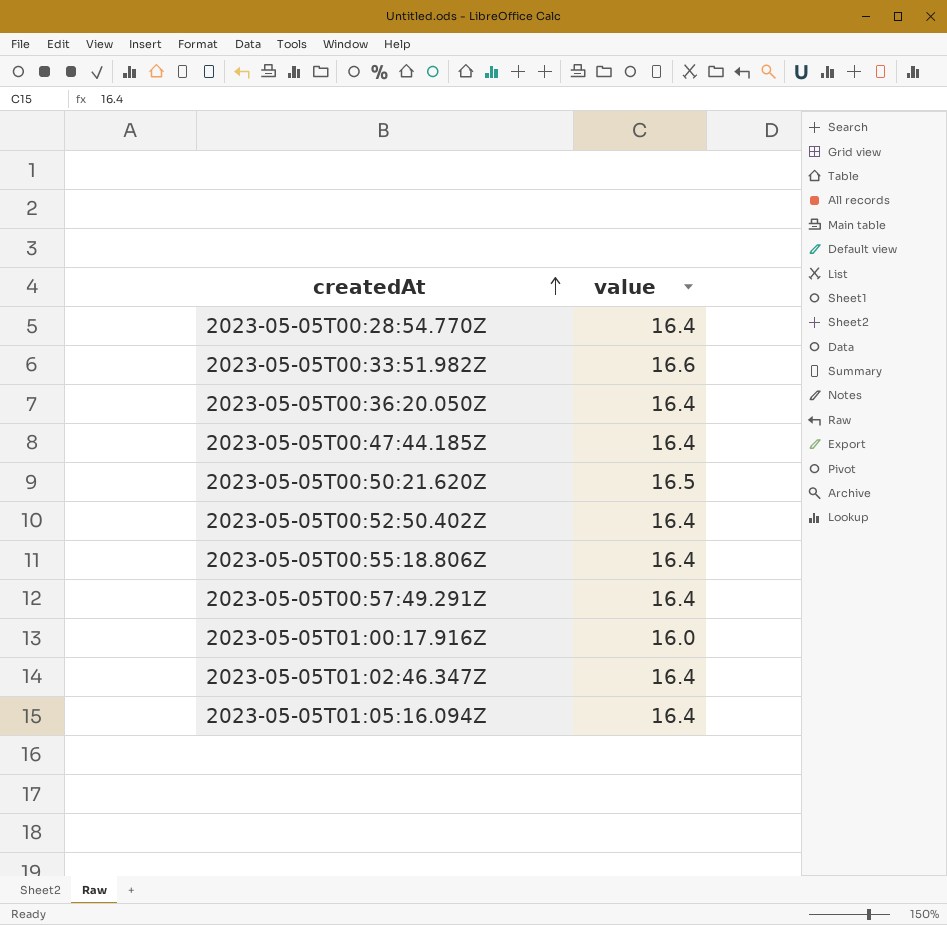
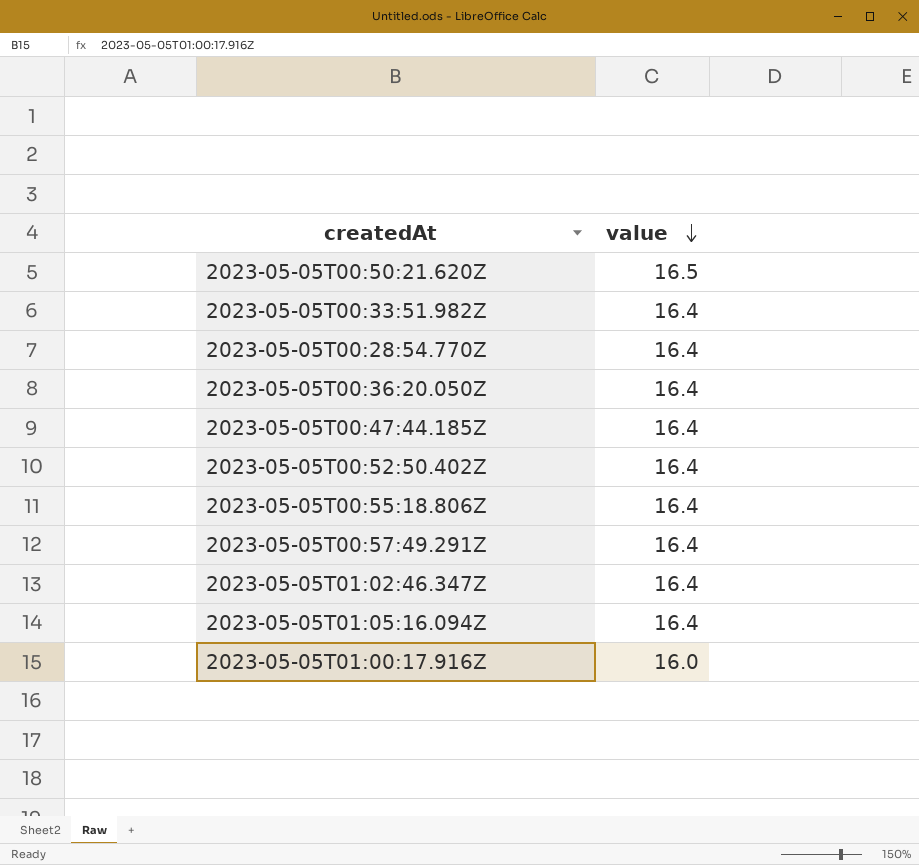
row order: createdAt ascending -> value descending
2023-05-05T00:33:51.982Z | value: 16.6 -> 16.4

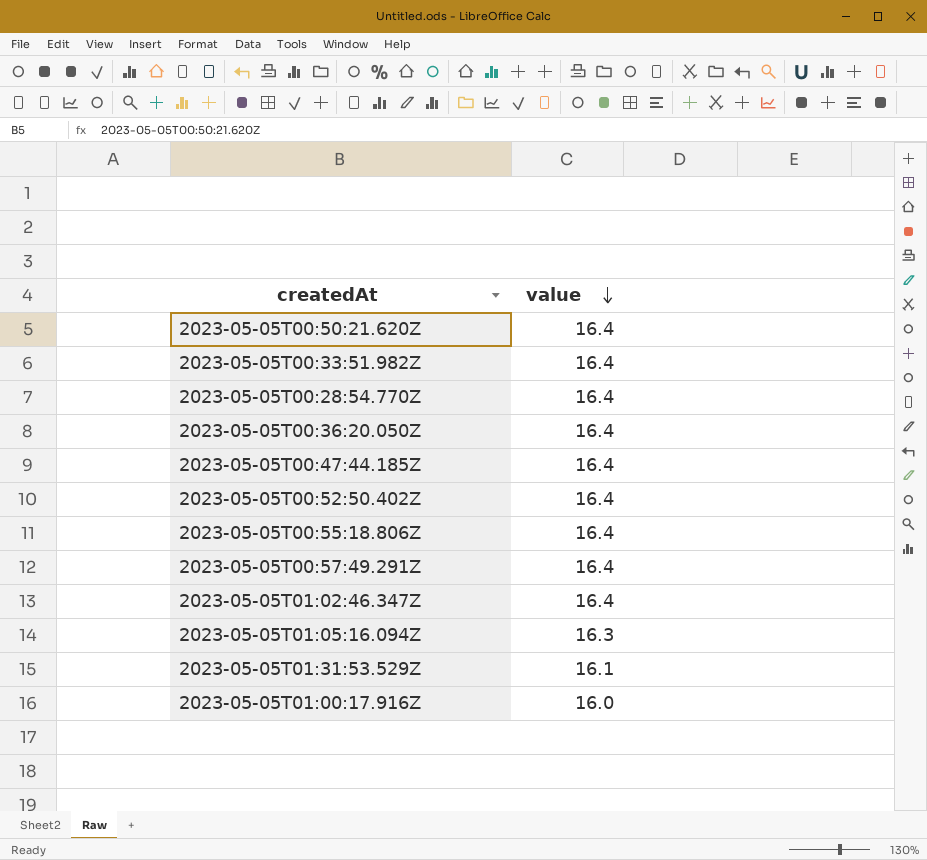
2023-05-05T00:50:21.620Z | value: 16.5 -> 16.4
2023-05-05T01:05:16.094Z | value: 16.4 -> 16.3
row 2023-05-05T01:31:53.529Z: none -> 16.1

